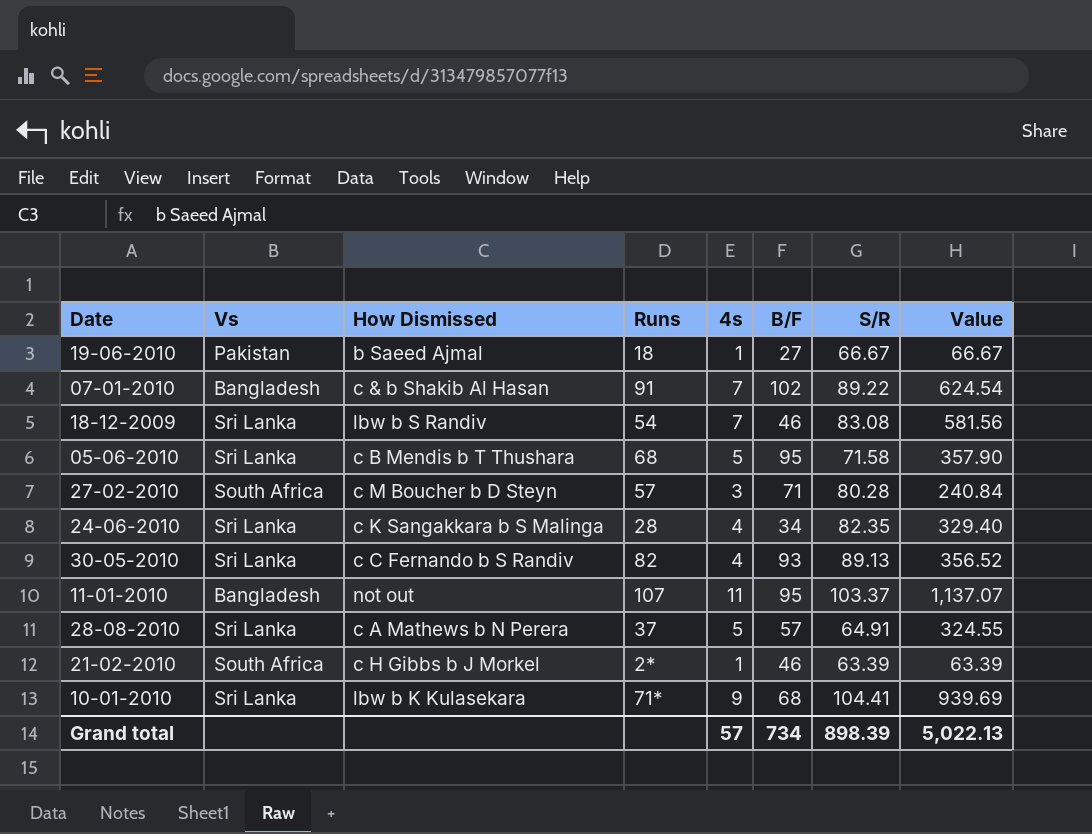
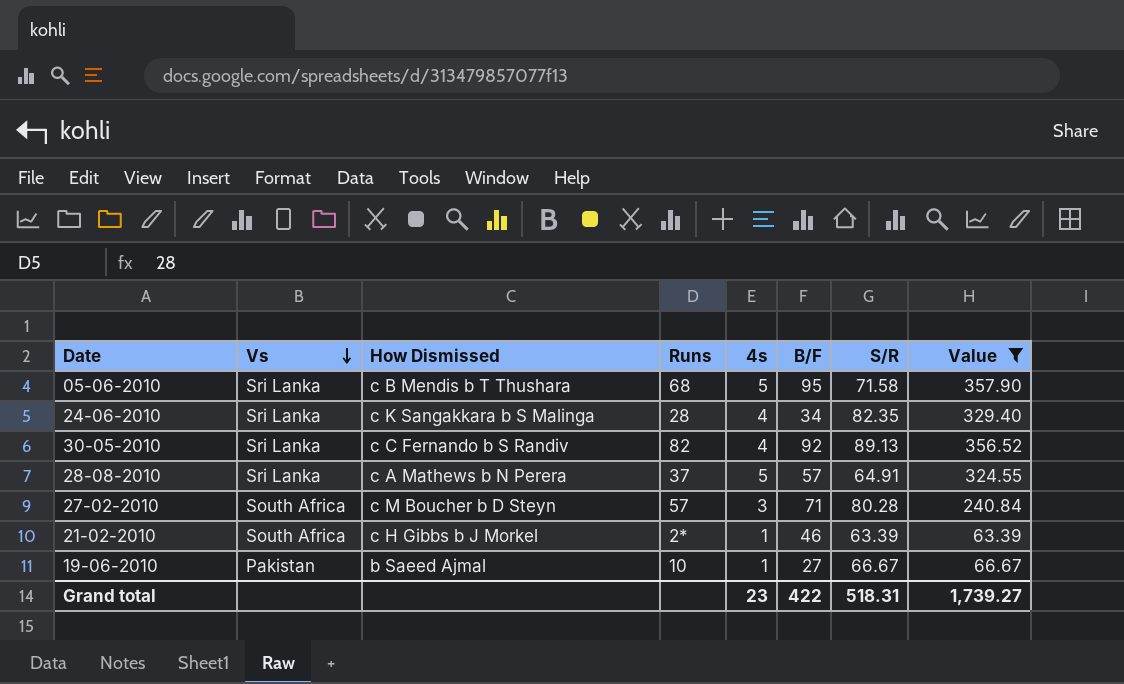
filter: none -> Value <= 357.90
row order: none -> Vs descending
30-05-2010 | B/F: 93 -> 92
19-06-2010 | Runs: 18 -> 10
Grand total | 4s: 57 -> 23
Grand total | B/F: 734 -> 422
Grand total | S/R: 898.39 -> 518.31
Grand total | Value: 5,022.13 -> 1,739.27

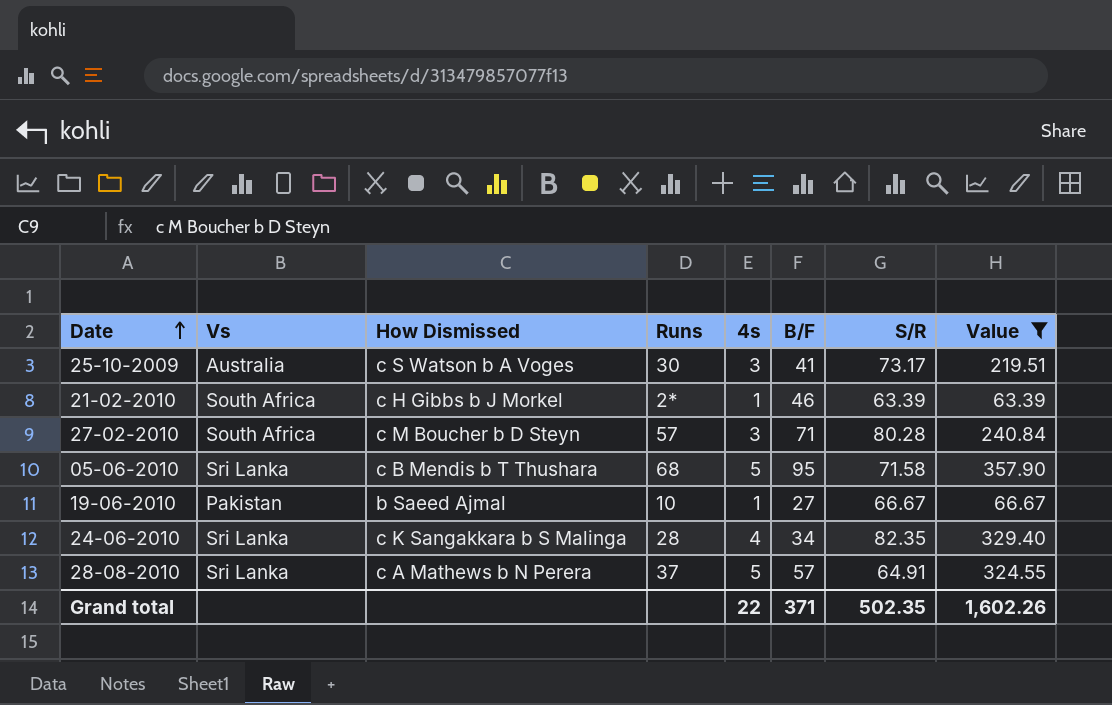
row order: Vs descending -> Date ascending
row 30-05-2010: Sri Lanka | c C Fernando b S Randiv | 82 | 4 | 92 | 89.13 | 356.52 -> none
row 25-10-2009: none -> Australia | c S Watson b A Voges | 30 | 3 | 41 | 73.17 | 219.51
Grand total | 4s: 23 -> 22
Grand total | B/F: 422 -> 371
Grand total | S/R: 518.31 -> 502.35
Grand total | Value: 1,739.27 -> 1,602.26

